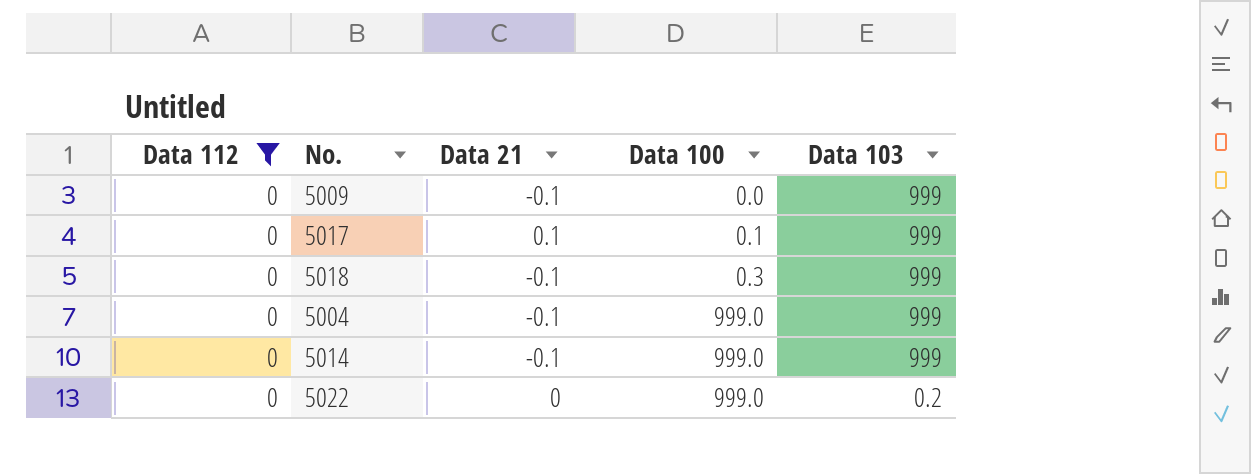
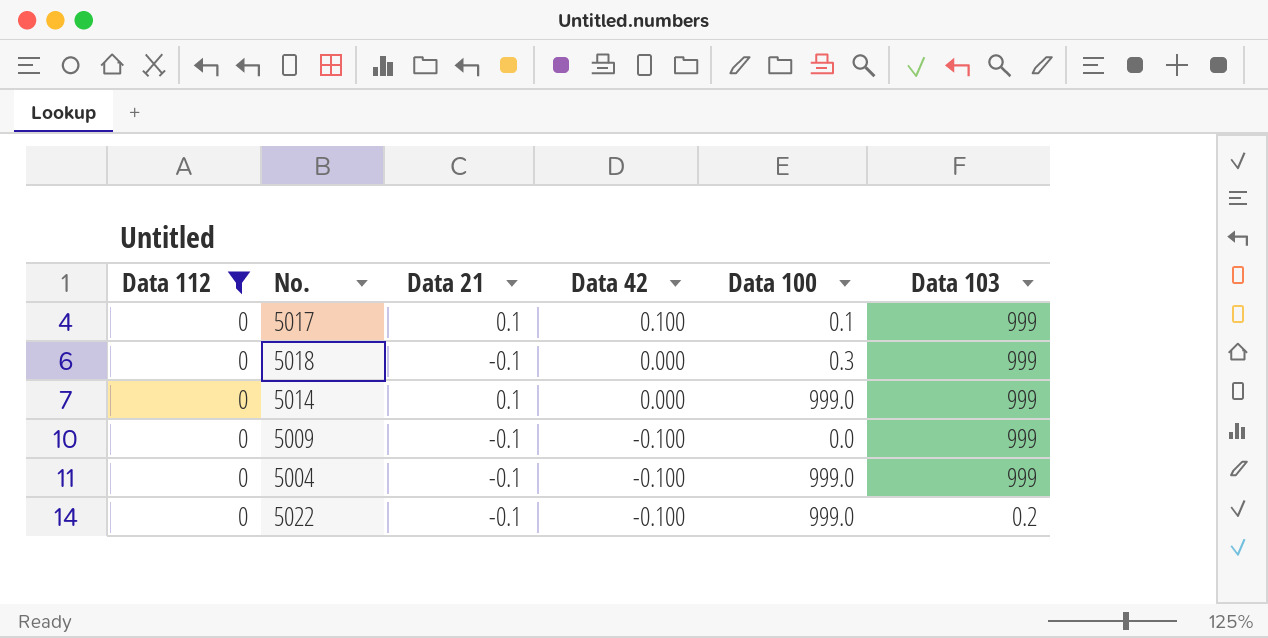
row order: Data 100 ascending -> Data 42 descending
column Data 42 | position: none -> 4
5014 | Data 21: -0.1 -> 0.1
5022 | Data 21: 0 -> -0.1

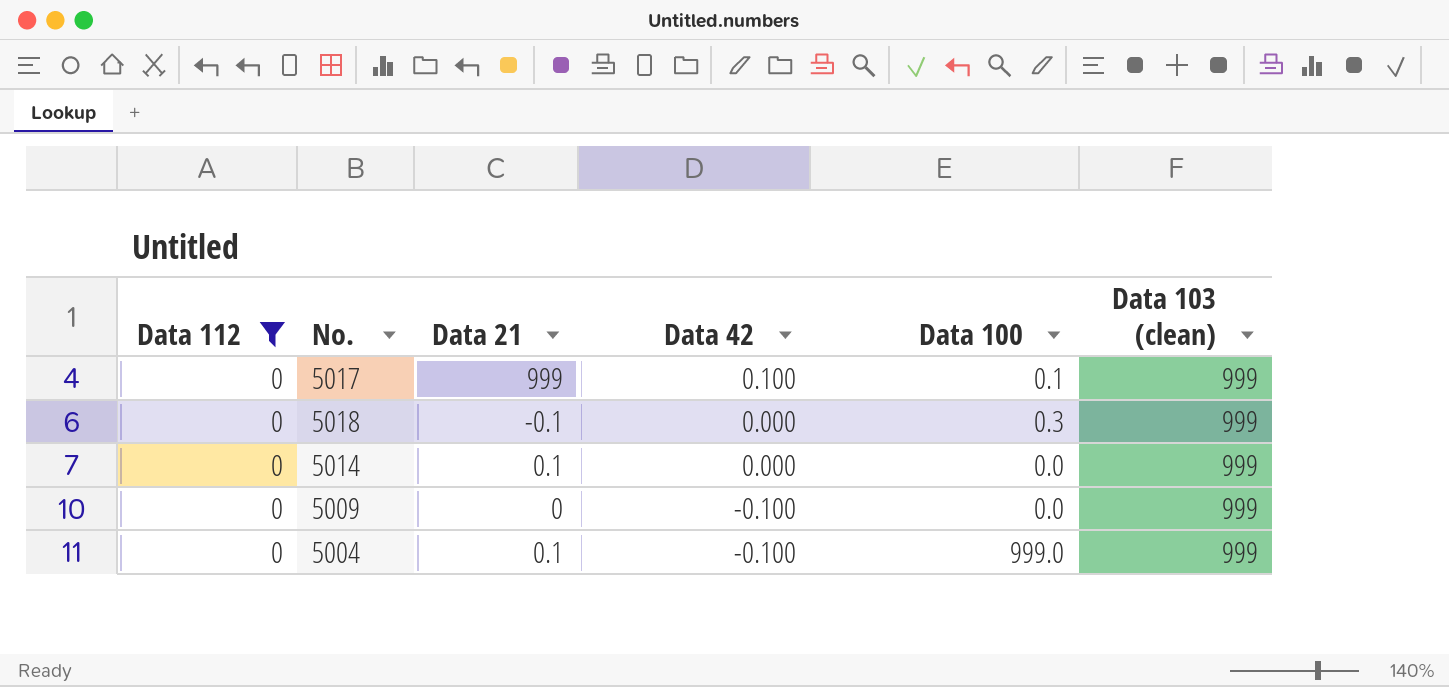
column name: Data 103 -> Data 103 (clean)
row 5022: 0 | -0.1 | -0.100 | 999.0 | 0.2 -> none
5017 | Data 21: 0.1 -> 999
5014 | Data 100: 999.0 -> 0.0
5009 | Data 21: -0.1 -> 0
5004 | Data 21: -0.1 -> 0.1

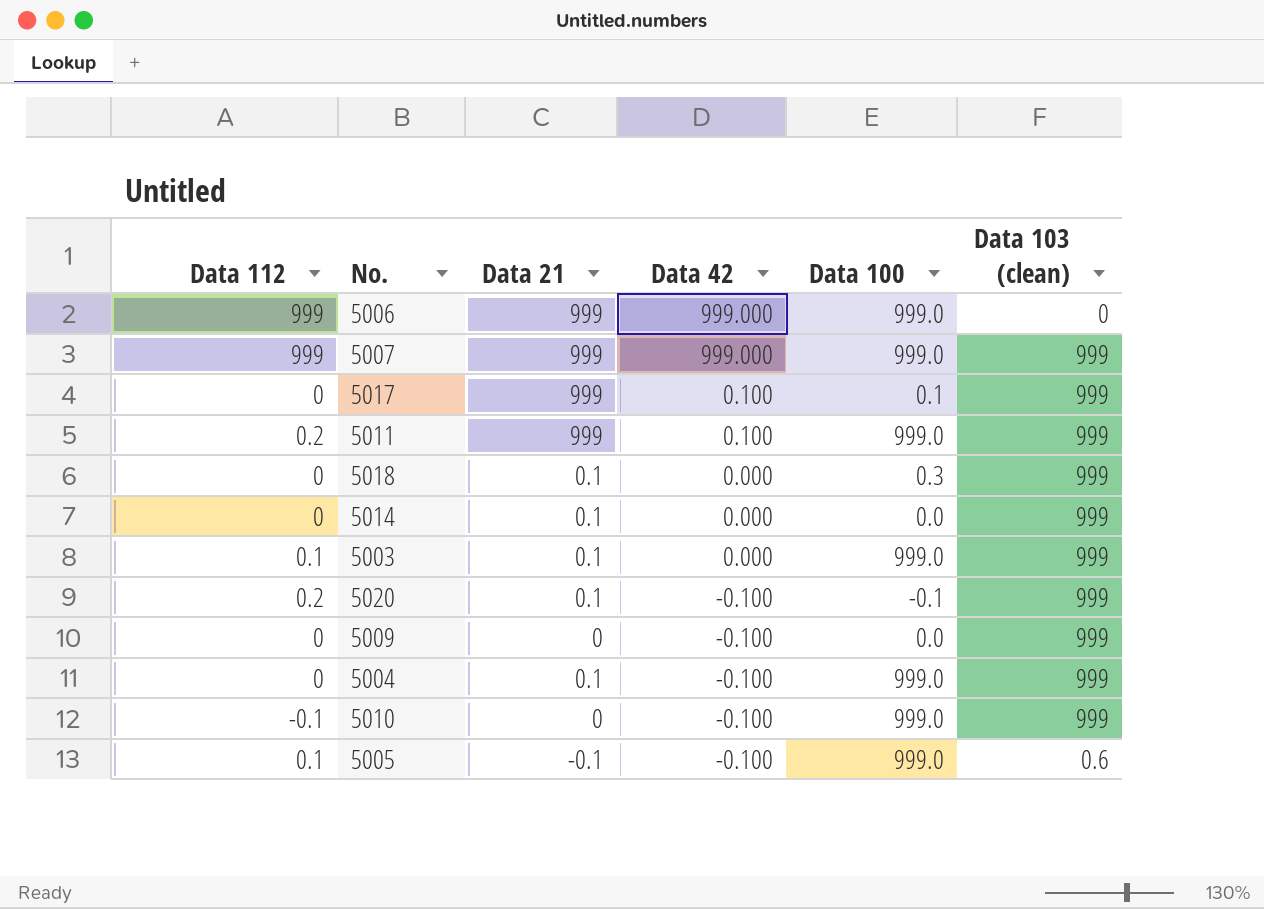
filter: Data 112 = 0 -> none
5018 | Data 21: -0.1 -> 0.1

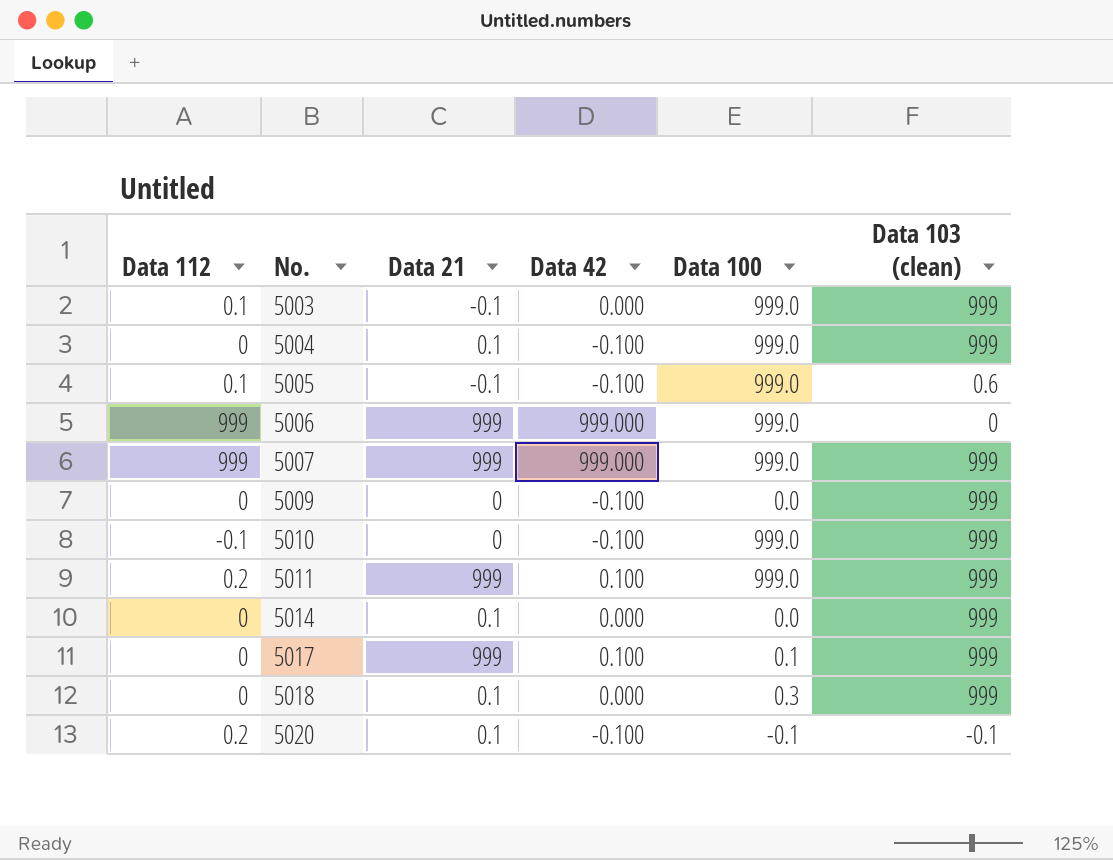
row order: Data 42 descending -> No. ascending
5003 | Data 21: 0.1 -> -0.1
5020 | Data 103 (clean): 999 -> -0.1

